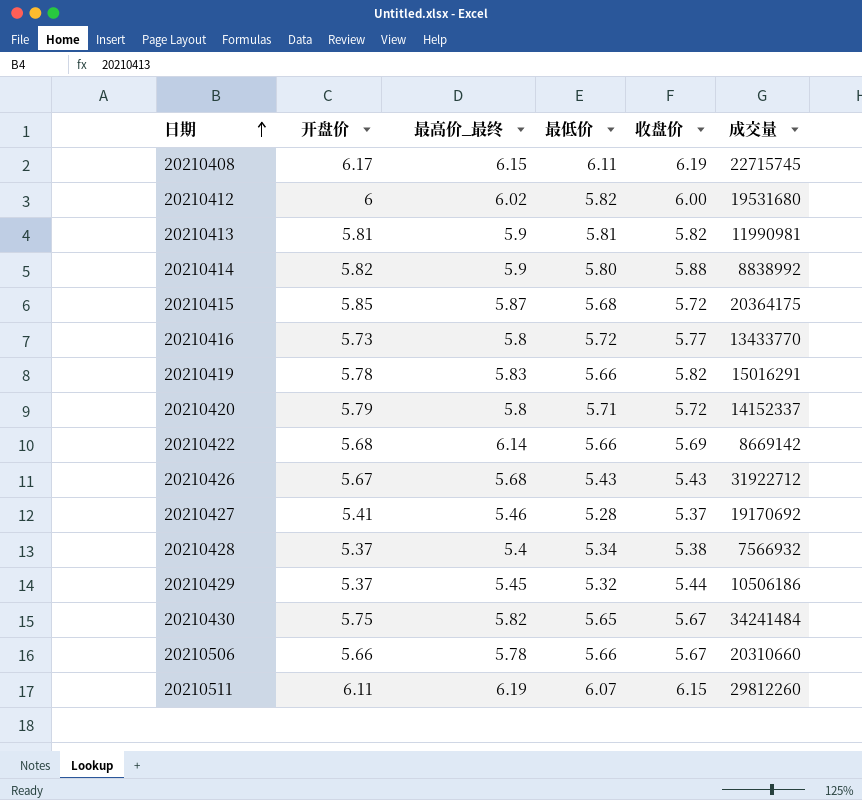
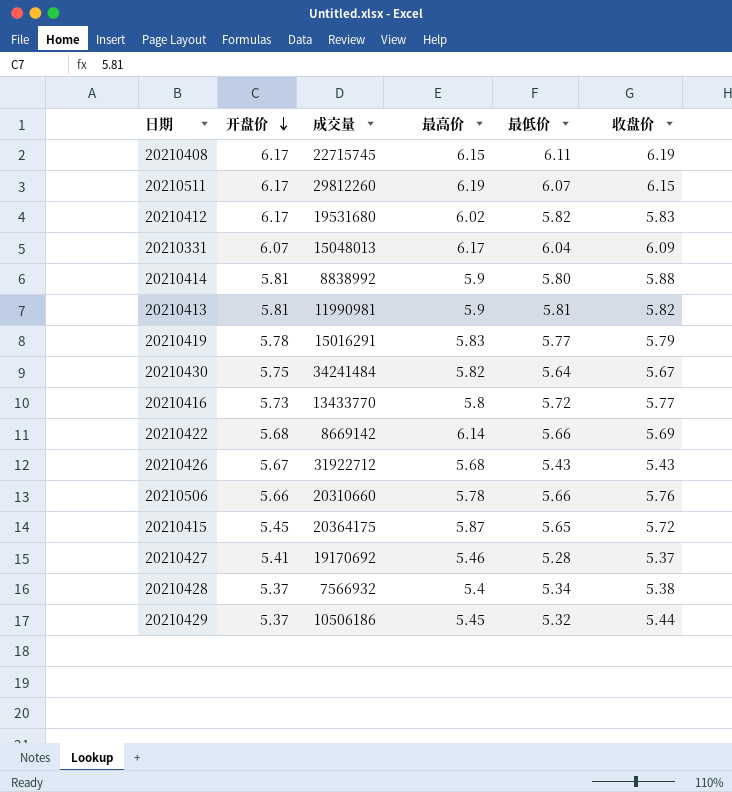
row order: 日期 ascending -> 开盘价 descending
column 成交量 | position: 6 -> 3
column name: 最高价_最终 -> 最高价
row 20210420: 5.79 | 5.8 | 5.71 | 5.72 | 14152337 -> none
20210511 | 开盘价: 6.11 -> 6.17
20210412 | 开盘价: 6 -> 6.17
20210412 | 收盘价: 6.00 -> 5.83
row 20210331: none -> 6.07 | 15048013 | 6.17 | 6.04 | 6.09
20210414 | 开盘价: 5.82 -> 5.81
20210419 | 最低价: 5.66 -> 5.77
20210419 | 收盘价: 5.82 -> 5.79
20210430 | 最低价: 5.65 -> 5.64
20210506 | 收盘价: 5.67 -> 5.76
20210415 | 开盘价: 5.85 -> 5.45
20210415 | 最低价: 5.68 -> 5.65

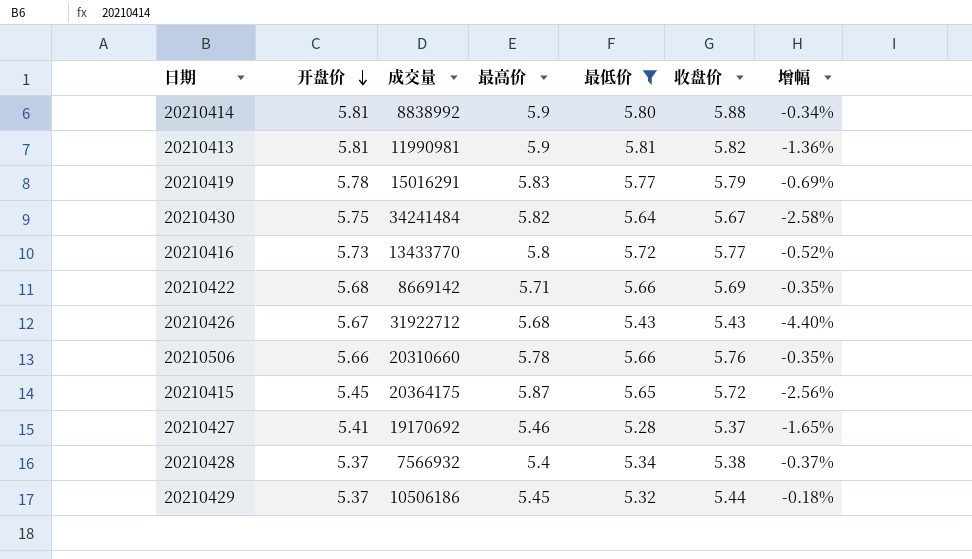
filter: none -> 最低价 <= 5.81
column 增幅 | formula: none -> ([收盘价] - [最高价]) / [最高价]
20210422 | 最高价: 6.14 -> 5.71

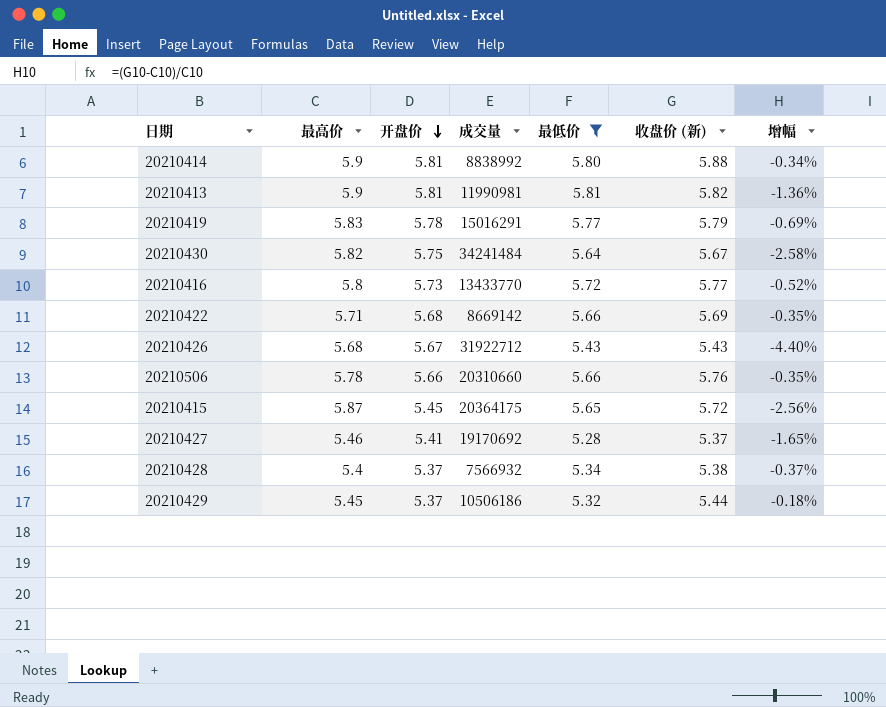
column 最高价 | position: 4 -> 2
column name: 收盘价 -> 收盘价 (新)

